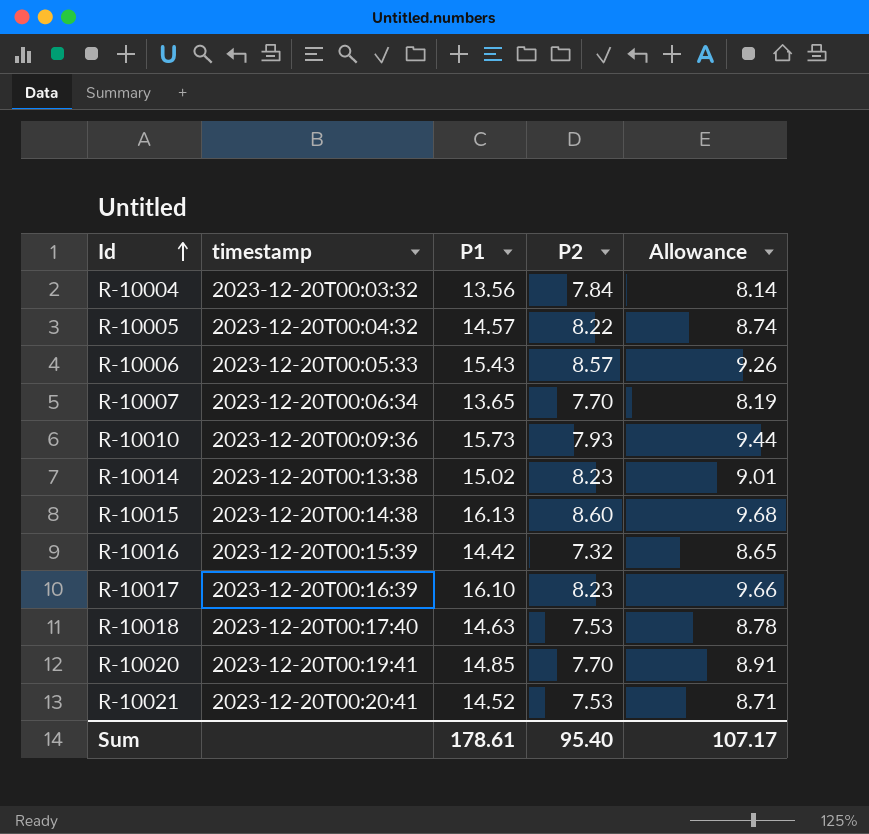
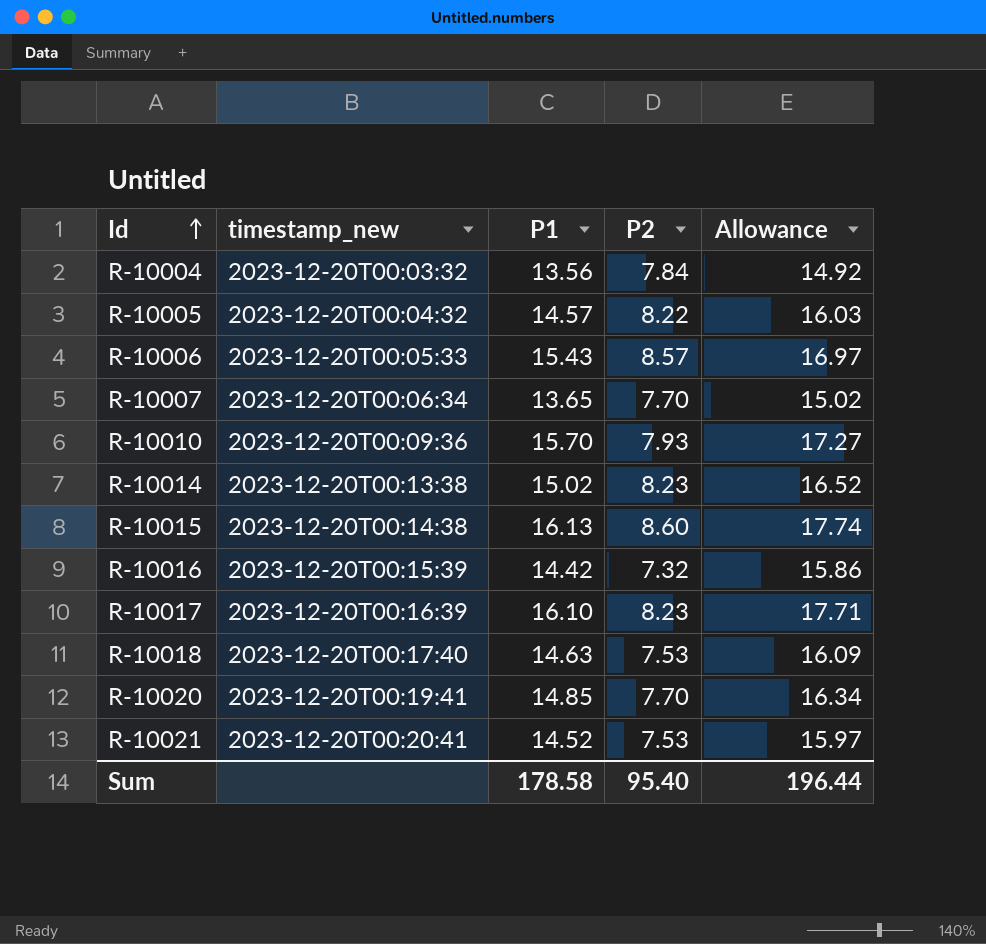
column name: timestamp -> timestamp_new
column Allowance | formula: [P1] * 0.6 -> [P1] * 1.1
R-10010 | P1: 15.73 -> 15.70
Sum | P1: 178.61 -> 178.58
Sum | Allowance: 107.17 -> 196.44

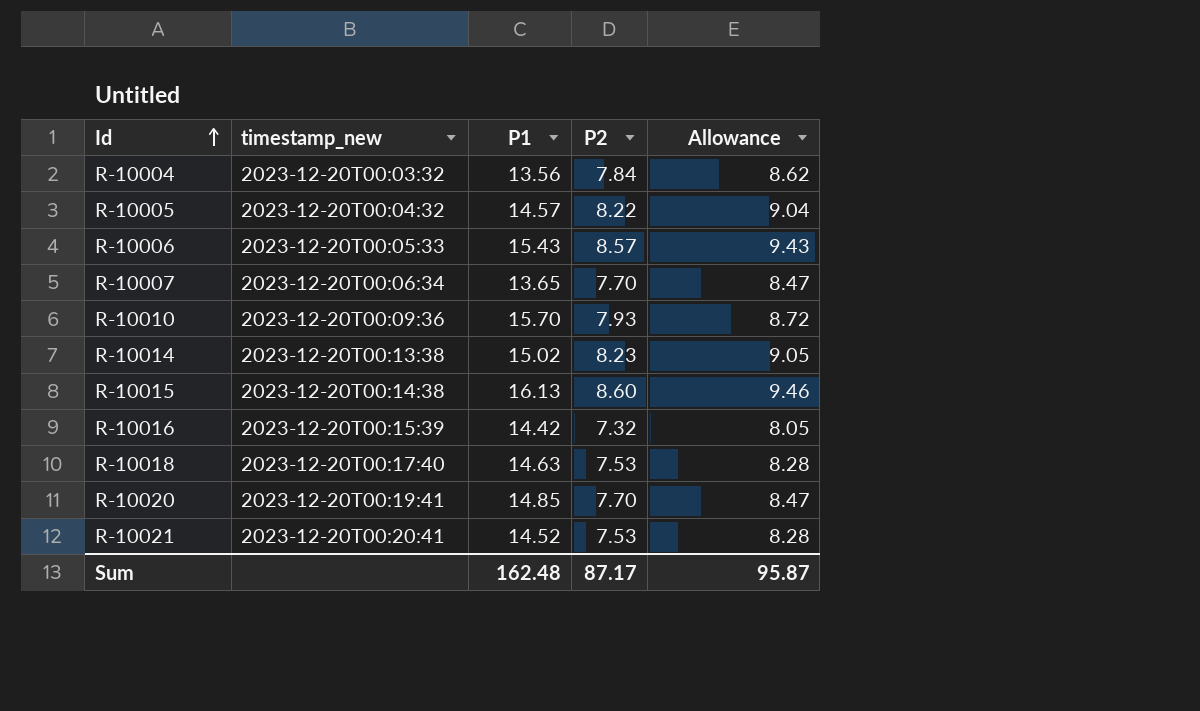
column Allowance | formula: [P1] * 1.1 -> [P2] * 1.1
row R-10017: 2023-12-20T00:16:39 | 16.10 | 8.23 | 17.71 -> none
Sum | P1: 178.58 -> 162.48
Sum | P2: 95.40 -> 87.17
Sum | Allowance: 196.44 -> 95.87

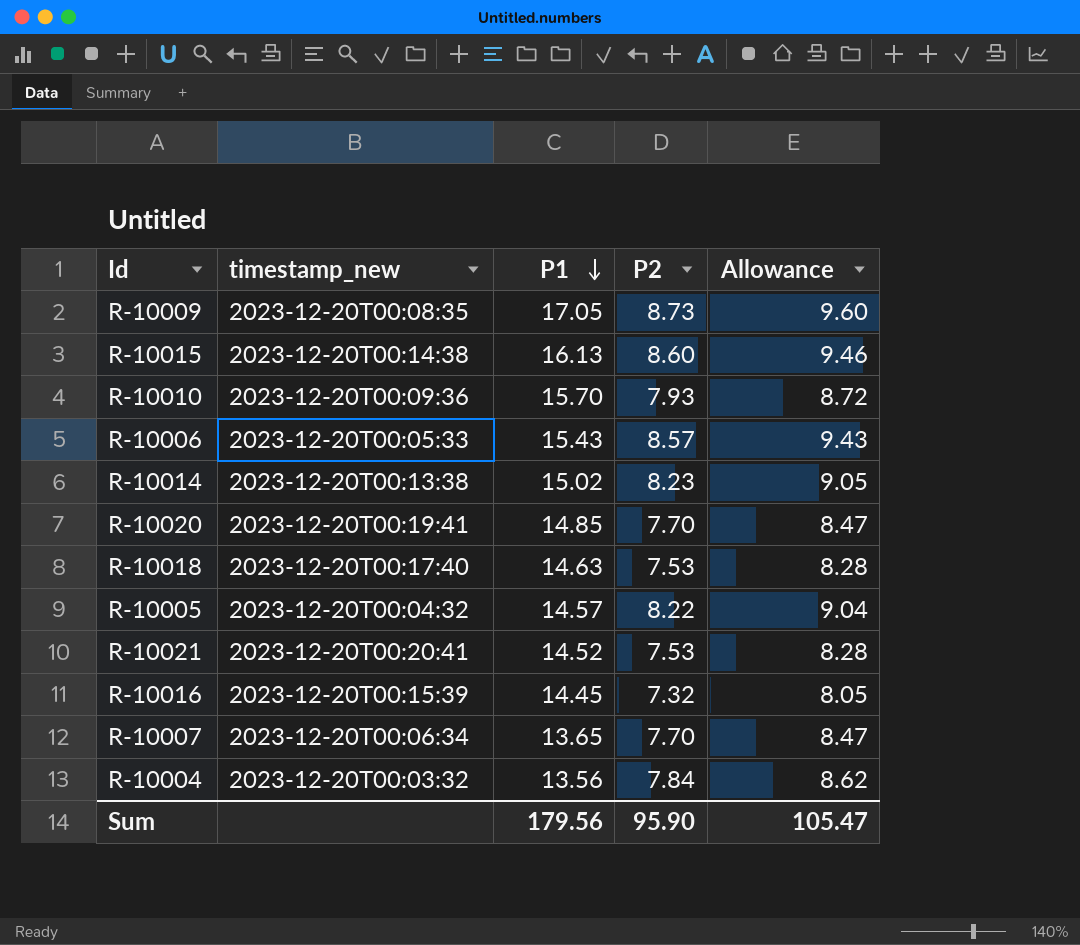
row order: Id ascending -> P1 descending
row R-10009: none -> 2023-12-20T00:08:35 | 17.05 | 8.73 | 9.60
R-10016 | P1: 14.42 -> 14.45
Sum | P1: 162.48 -> 179.56
Sum | P2: 87.17 -> 95.90
Sum | Allowance: 95.87 -> 105.47

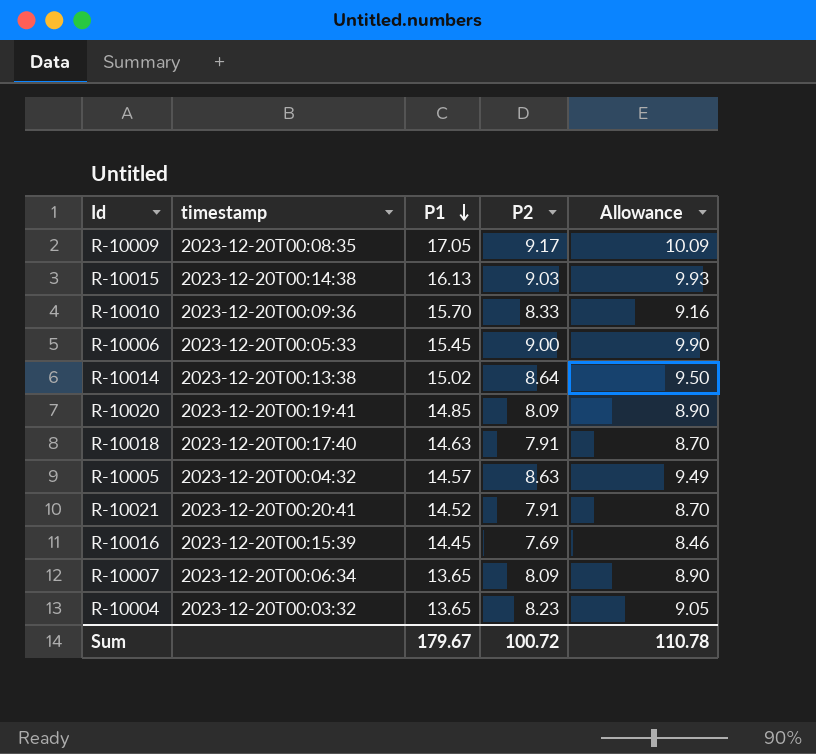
column name: timestamp_new -> timestamp
R-10009 | P2: 8.73 -> 9.17
R-10009 | Allowance: 9.60 -> 10.09
R-10015 | P2: 8.60 -> 9.03
R-10015 | Allowance: 9.46 -> 9.93
R-10010 | P2: 7.93 -> 8.33
R-10010 | Allowance: 8.72 -> 9.16
R-10006 | P1: 15.43 -> 15.45
R-10006 | P2: 8.57 -> 9.00
R-10006 | Allowance: 9.43 -> 9.90
R-10014 | P2: 8.23 -> 8.64
R-10014 | Allowance: 9.05 -> 9.50
R-10020 | P2: 7.70 -> 8.09
R-10020 | Allowance: 8.47 -> 8.90
R-10018 | P2: 7.53 -> 7.91
R-10018 | Allowance: 8.28 -> 8.70
R-10005 | P2: 8.22 -> 8.63
R-10005 | Allowance: 9.04 -> 9.49
R-10021 | P2: 7.53 -> 7.91
R-10021 | Allowance: 8.28 -> 8.70
R-10016 | P2: 7.32 -> 7.69
R-10016 | Allowance: 8.05 -> 8.46
R-10007 | P2: 7.70 -> 8.09
R-10007 | Allowance: 8.47 -> 8.90
R-10004 | P1: 13.56 -> 13.65
R-10004 | P2: 7.84 -> 8.23
R-10004 | Allowance: 8.62 -> 9.05
Sum | P1: 179.56 -> 179.67
Sum | P2: 95.90 -> 100.72
Sum | Allowance: 105.47 -> 110.78

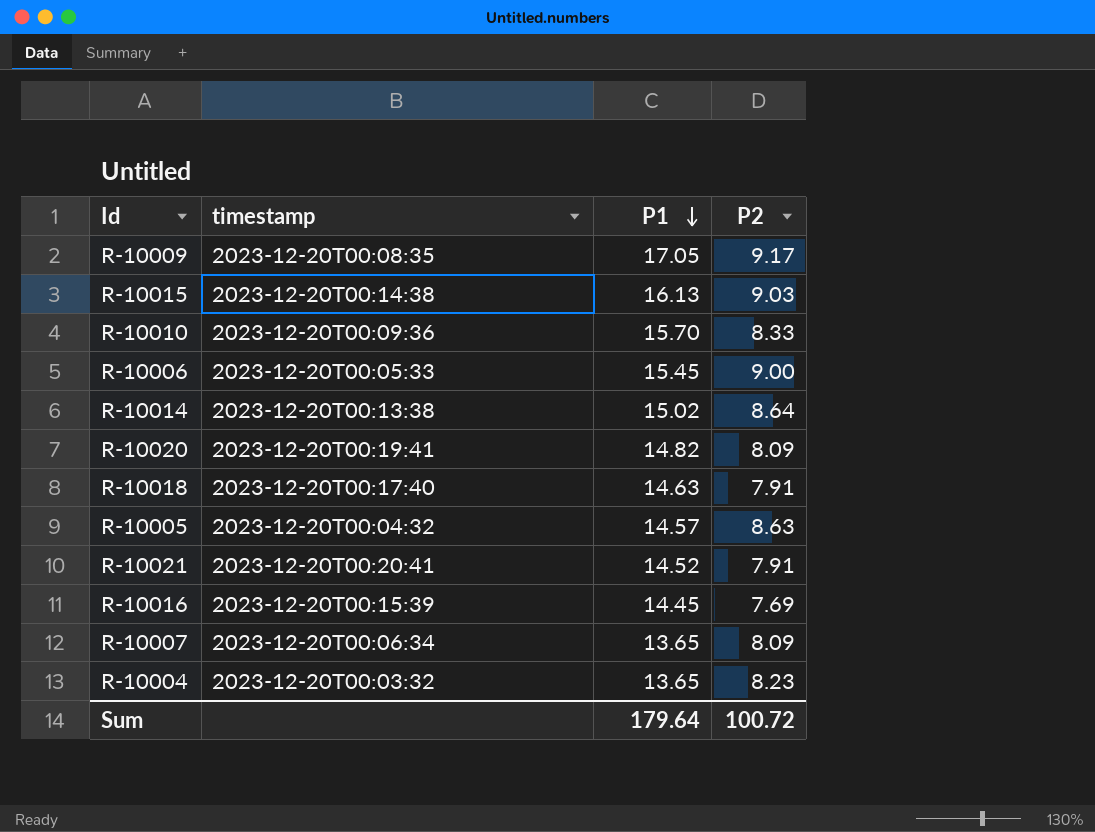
column Allowance | formula: [P2] * 1.1 -> none
R-10020 | P1: 14.85 -> 14.82
Sum | P1: 179.67 -> 179.64

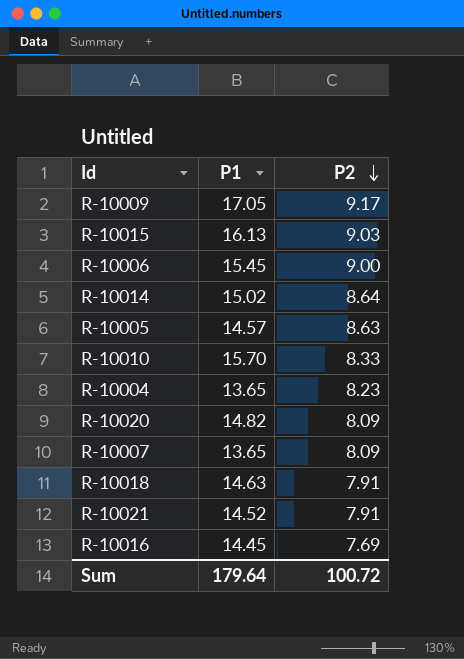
row order: P1 descending -> P2 descending
column timestamp | position: 2 -> none

